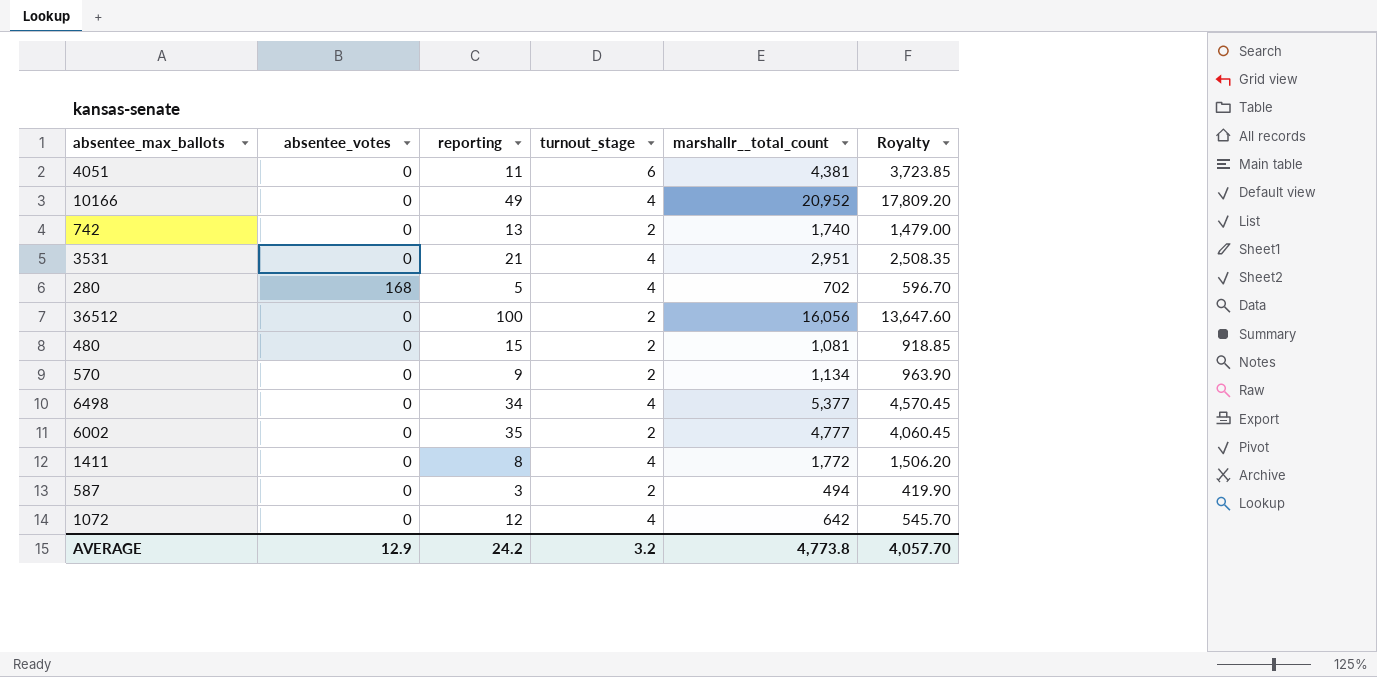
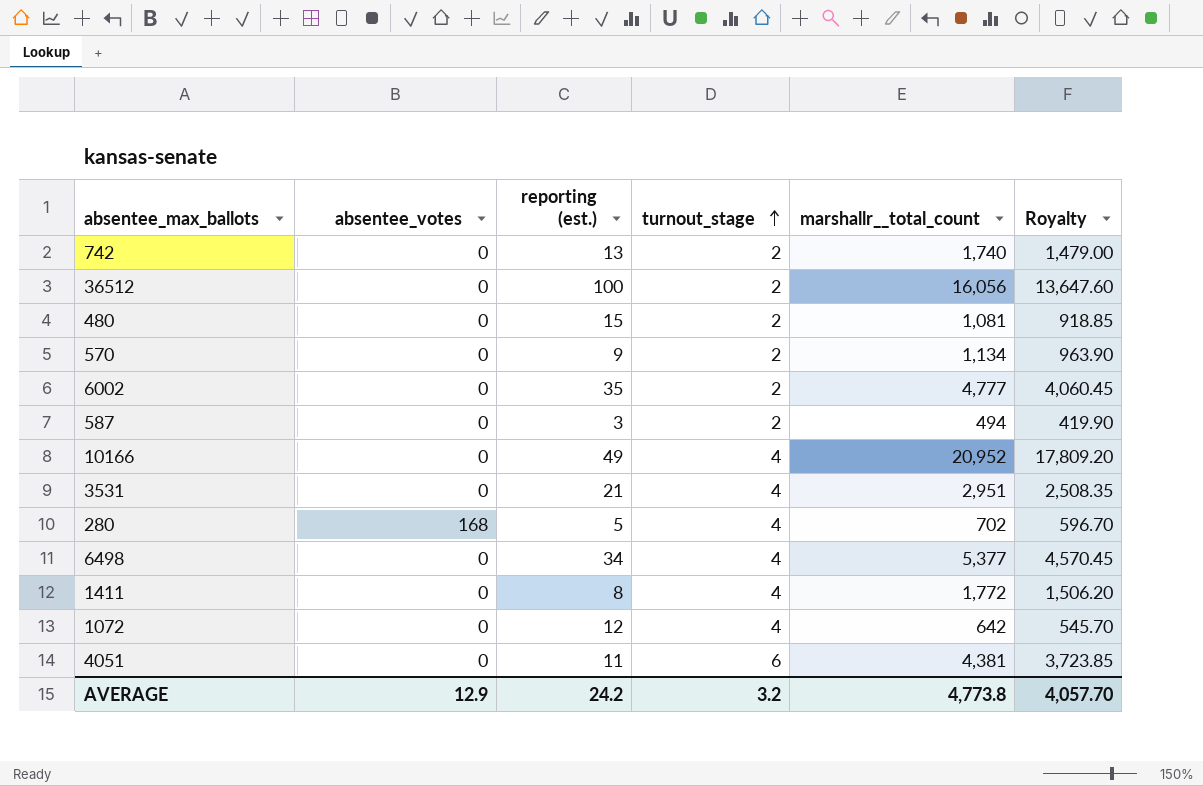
row order: none -> turnout_stage ascending
column name: reporting -> reporting (est.)

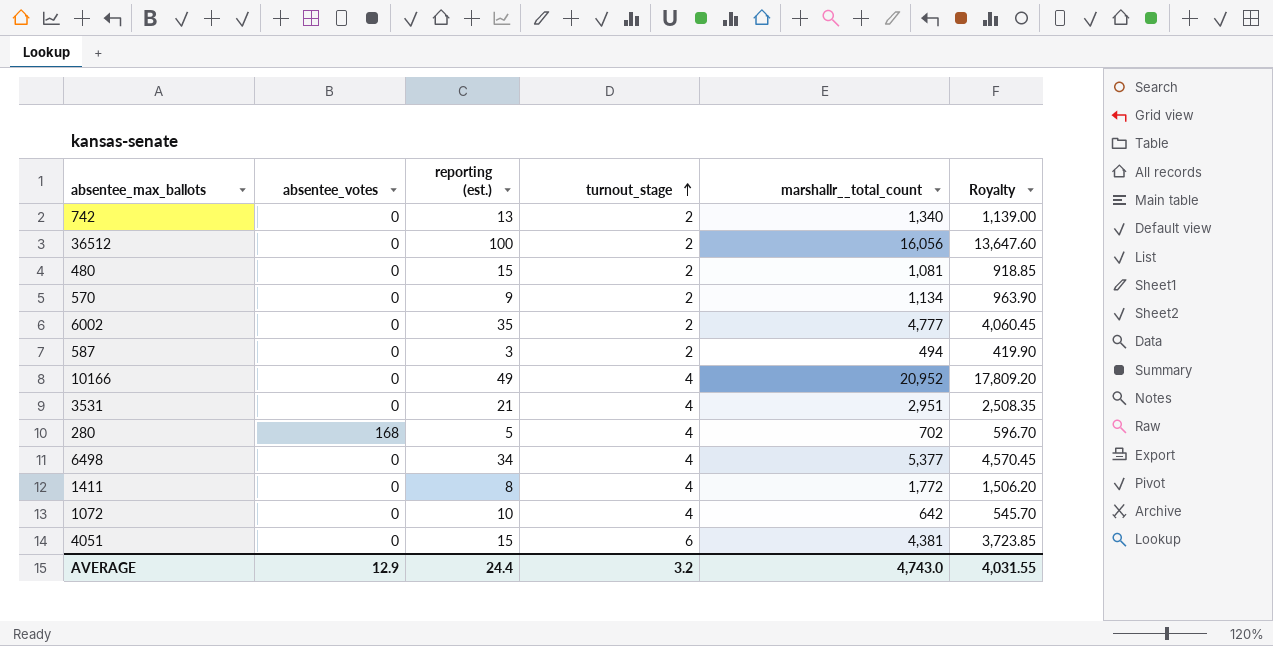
742 | marshallr__total_count: 1,740 -> 1,340
742 | Royalty: 1,479.00 -> 1,139.00
1072 | reporting (est.): 12 -> 10
4051 | reporting (est.): 11 -> 15
AVERAGE | reporting (est.): 24.2 -> 24.4
AVERAGE | marshallr__total_count: 4,773.8 -> 4,743.0
AVERAGE | Royalty: 4,057.70 -> 4,031.55

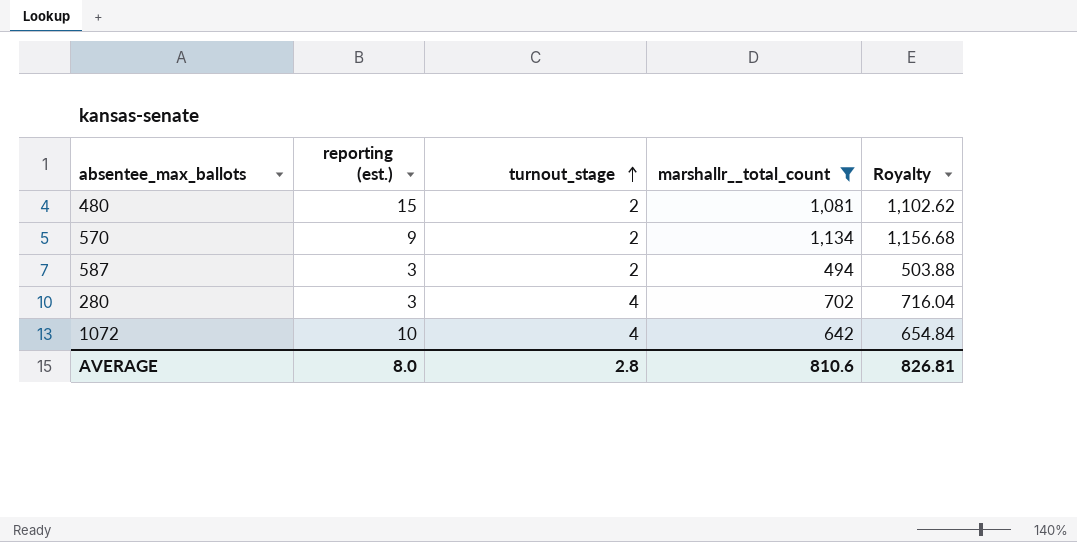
filter: none -> marshallr__total_count <= 1,134
column absentee_votes | position: 2 -> none
column Royalty | formula: [marshallr__total_count] * 0.85 -> [marshallr__total_count] * 1.02
280 | reporting (est.): 5 -> 3
AVERAGE | reporting (est.): 24.4 -> 8.0
AVERAGE | turnout_stage: 3.2 -> 2.8
AVERAGE | marshallr__total_count: 4,743.0 -> 810.6
AVERAGE | Royalty: 4,031.55 -> 826.81

